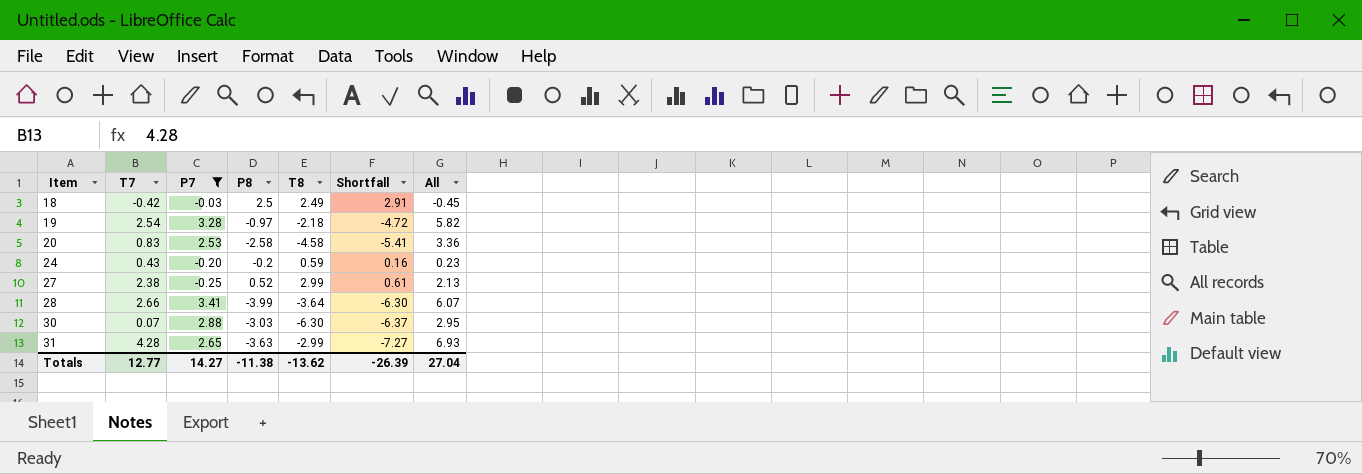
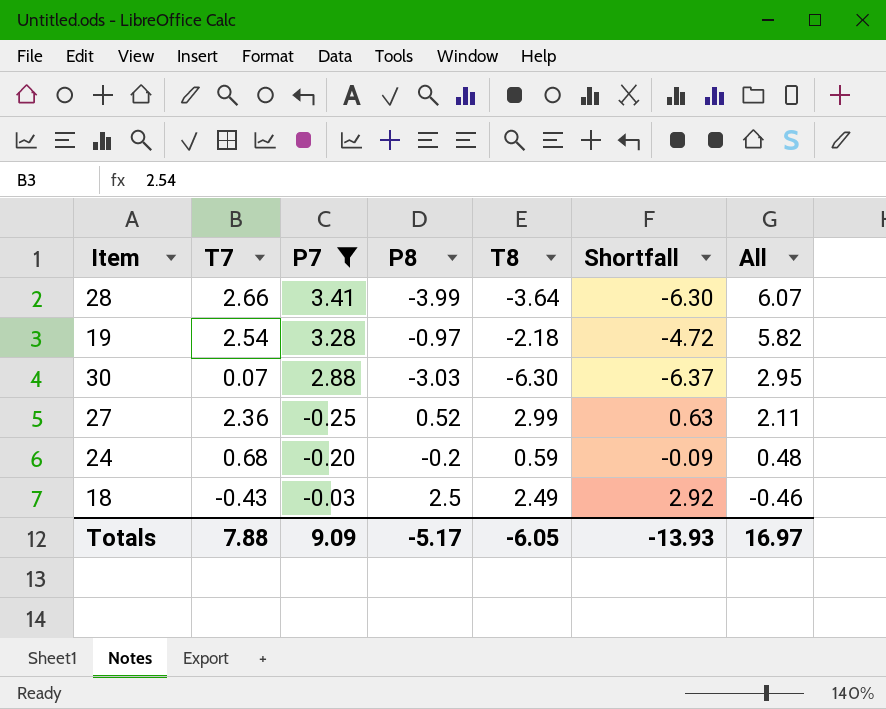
row order: Item ascending -> All descending
row 20: 0.83 | 2.53 | -2.58 | -4.58 | -5.41 | 3.36 -> none
row 31: 4.28 | 2.65 | -3.63 | -2.99 | -7.27 | 6.93 -> none
27 | T7: 2.38 -> 2.36
27 | Shortfall: 0.61 -> 0.63
27 | All: 2.13 -> 2.11
24 | T7: 0.43 -> 0.68
24 | Shortfall: 0.16 -> -0.09
24 | All: 0.23 -> 0.48
18 | T7: -0.42 -> -0.43
18 | Shortfall: 2.91 -> 2.92
18 | All: -0.45 -> -0.46
Totals | T7: 12.77 -> 7.88
Totals | P7: 14.27 -> 9.09
Totals | P8: -11.38 -> -5.17
Totals | T8: -13.62 -> -6.05
Totals | Shortfall: -26.39 -> -13.93
Totals | All: 27.04 -> 16.97

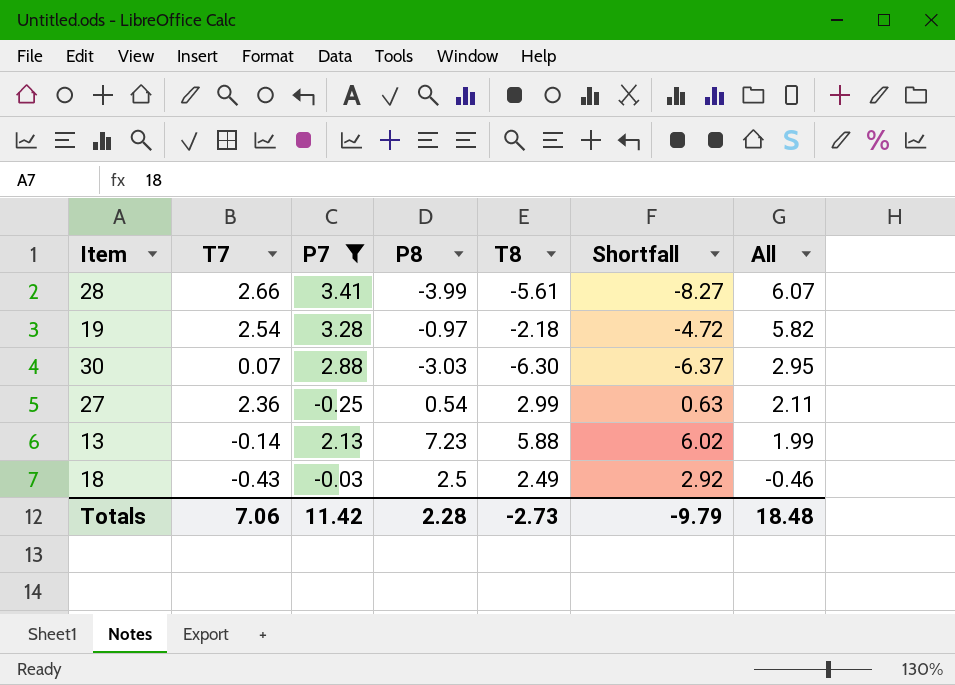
row 24: 0.68 | -0.20 | -0.2 | 0.59 | -0.09 | 0.48 -> none
28 | T8: -3.64 -> -5.61
28 | Shortfall: -6.30 -> -8.27
27 | P8: 0.52 -> 0.54
row 13: none -> -0.14 | 2.13 | 7.23 | 5.88 | 6.02 | 1.99
Totals | T7: 7.88 -> 7.06
Totals | P7: 9.09 -> 11.42
Totals | P8: -5.17 -> 2.28
Totals | T8: -6.05 -> -2.73
Totals | Shortfall: -13.93 -> -9.79
Totals | All: 16.97 -> 18.48

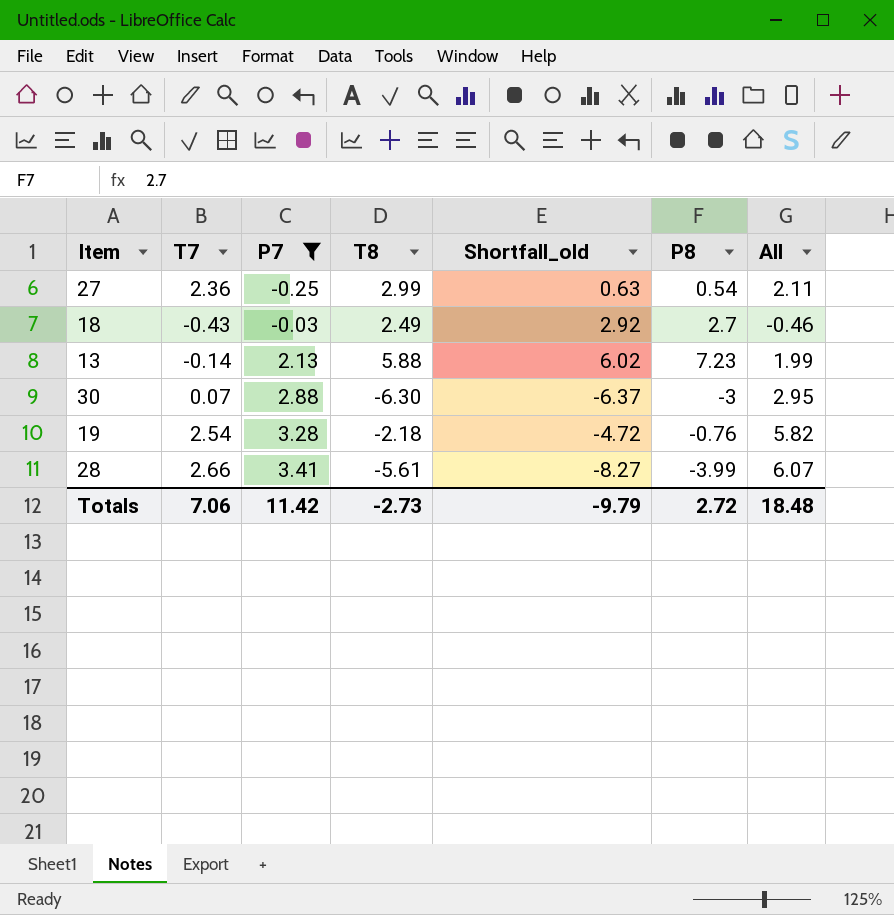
row order: All descending -> P7 ascending
column name: Shortfall -> Shortfall_old
column P8 | position: 4 -> 6
18 | P8: 2.5 -> 2.7
30 | P8: -3.03 -> -3
19 | P8: -0.97 -> -0.76
Totals | P8: 2.28 -> 2.72

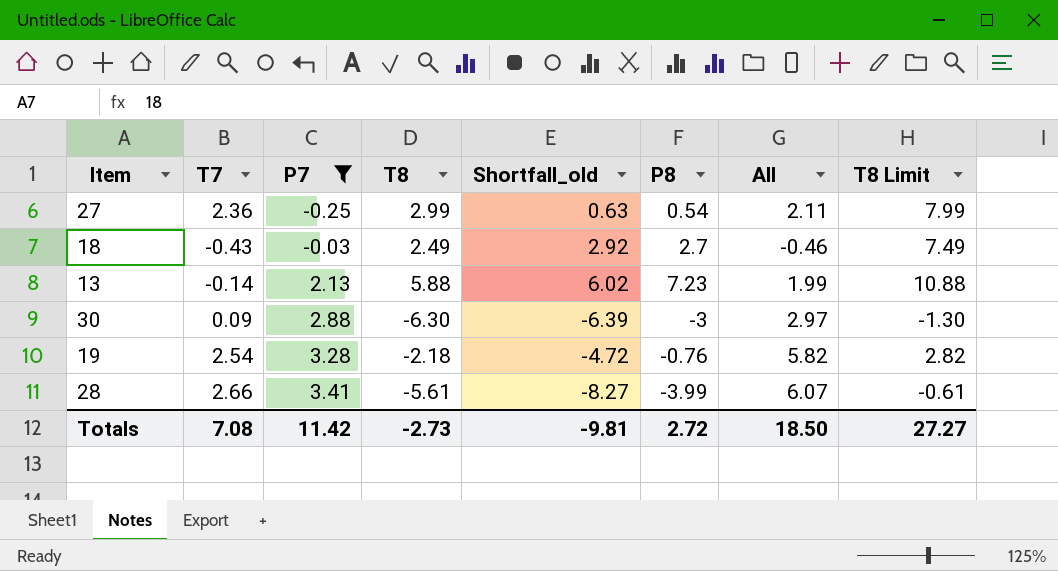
column T8 Limit | formula: none -> [T8] + 5
30 | T7: 0.07 -> 0.09
30 | Shortfall_old: -6.37 -> -6.39
30 | All: 2.95 -> 2.97
Totals | T7: 7.06 -> 7.08
Totals | Shortfall_old: -9.79 -> -9.81
Totals | All: 18.48 -> 18.50

